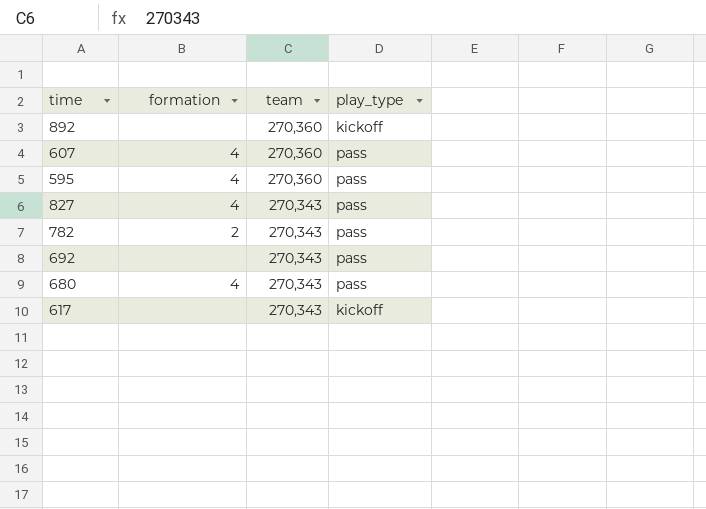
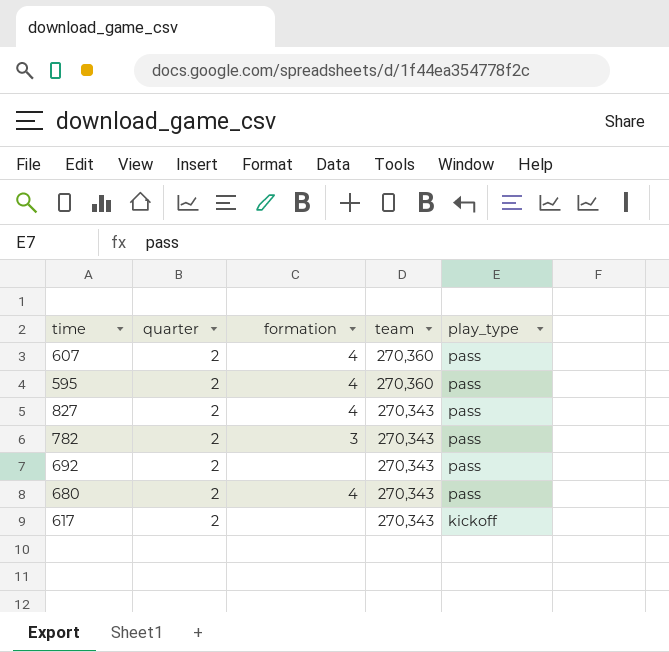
column quarter | position: none -> 2
row 892: none | 270,360 | kickoff -> none
782 | formation: 2 -> 3

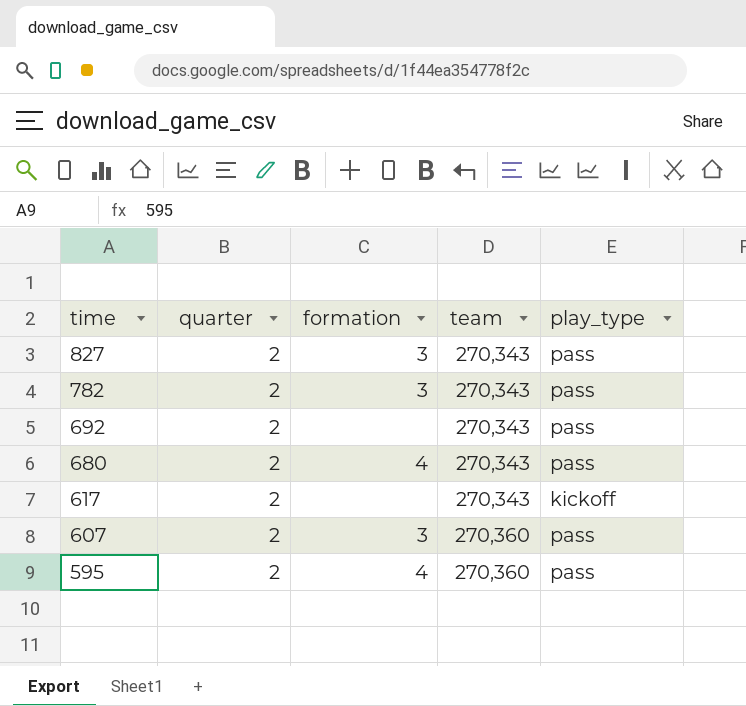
row order: team descending -> time descending
827 | formation: 4 -> 3
607 | formation: 4 -> 3

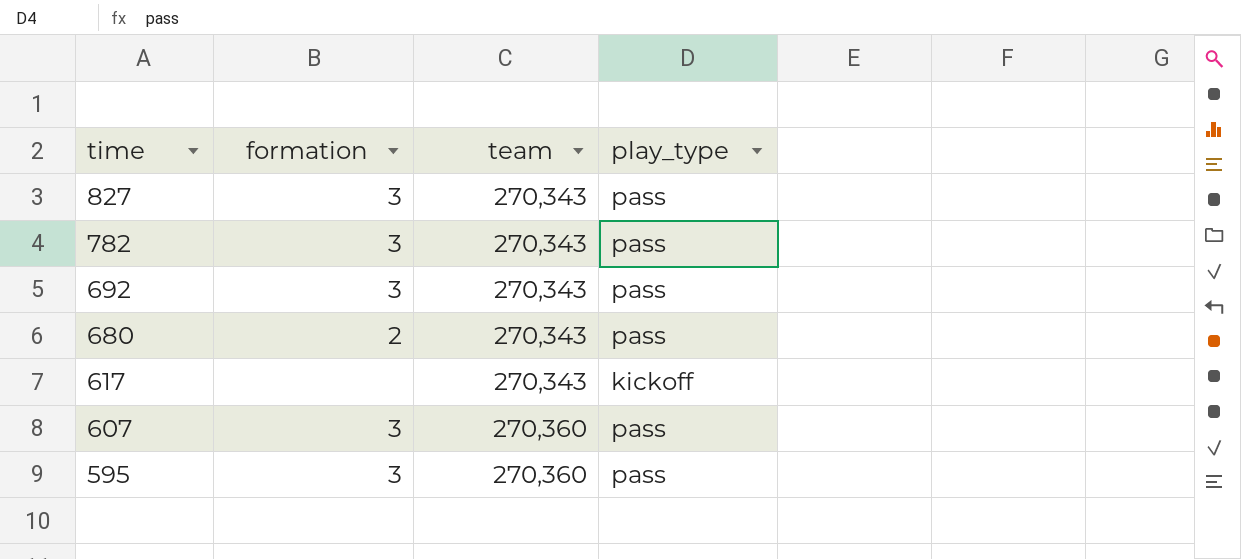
column quarter | position: 2 -> none
692 | formation: none -> 3
680 | formation: 4 -> 2
595 | formation: 4 -> 3

